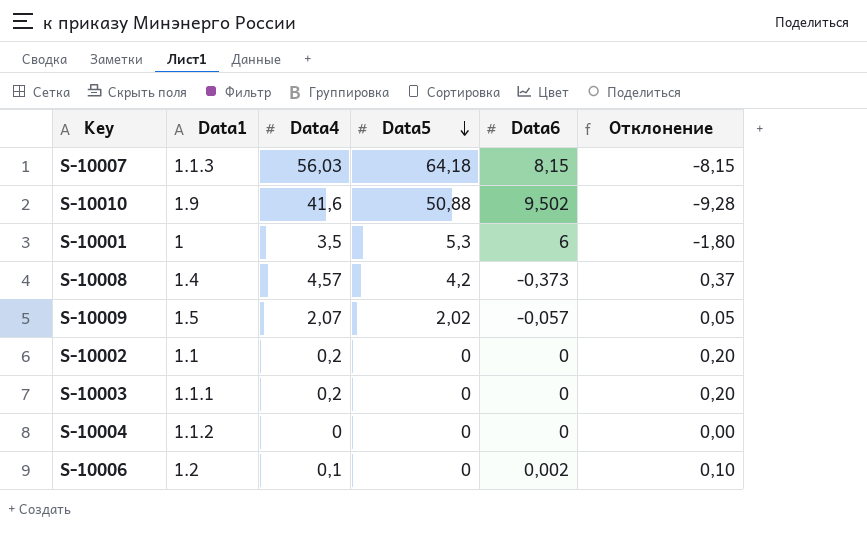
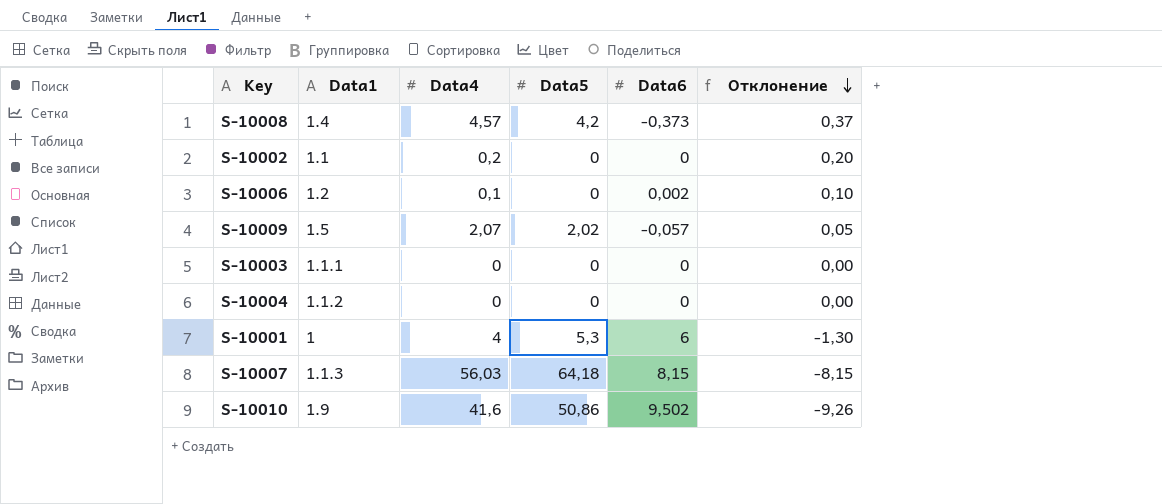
row order: Data5 descending -> Отклонение descending
S-10003 | Data4: 0,2 -> 0
S-10003 | Отклонение: 0,20 -> 0,00
S-10001 | Data4: 3,5 -> 4
S-10001 | Отклонение: -1,80 -> -1,30
S-10010 | Data5: 50,88 -> 50,86
S-10010 | Отклонение: -9,28 -> -9,26

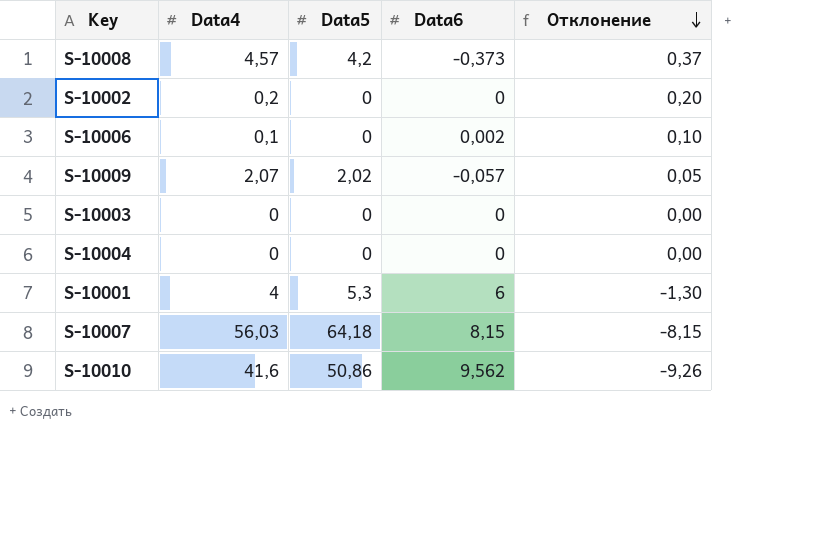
column Data1 | position: 2 -> none
S-10010 | Data6: 9,502 -> 9,562

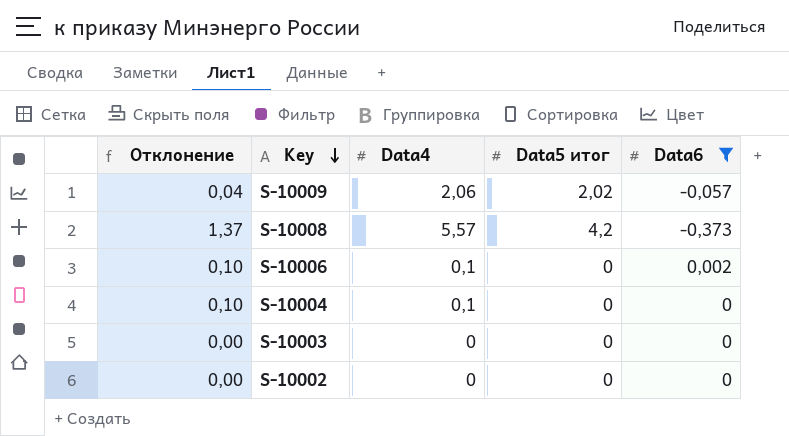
filter: none -> Data6 <= 0,002
row order: Отклонение descending -> Key descending
column Отклонение | position: 5 -> 1
column name: Data5 -> Data5 итог
S-10009 | Отклонение: 0,05 -> 0,04
S-10009 | Data4: 2,07 -> 2,06
S-10008 | Отклонение: 0,37 -> 1,37
S-10008 | Data4: 4,57 -> 5,57
S-10004 | Отклонение: 0,00 -> 0,10
S-10004 | Data4: 0 -> 0,1
S-10002 | Отклонение: 0,20 -> 0,00
S-10002 | Data4: 0,2 -> 0

